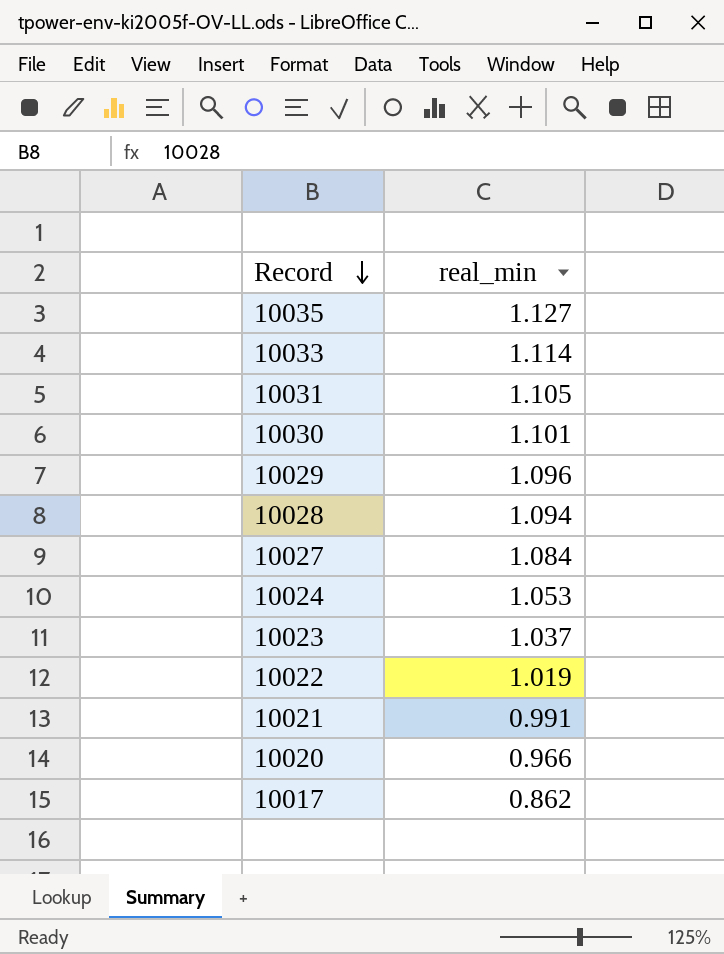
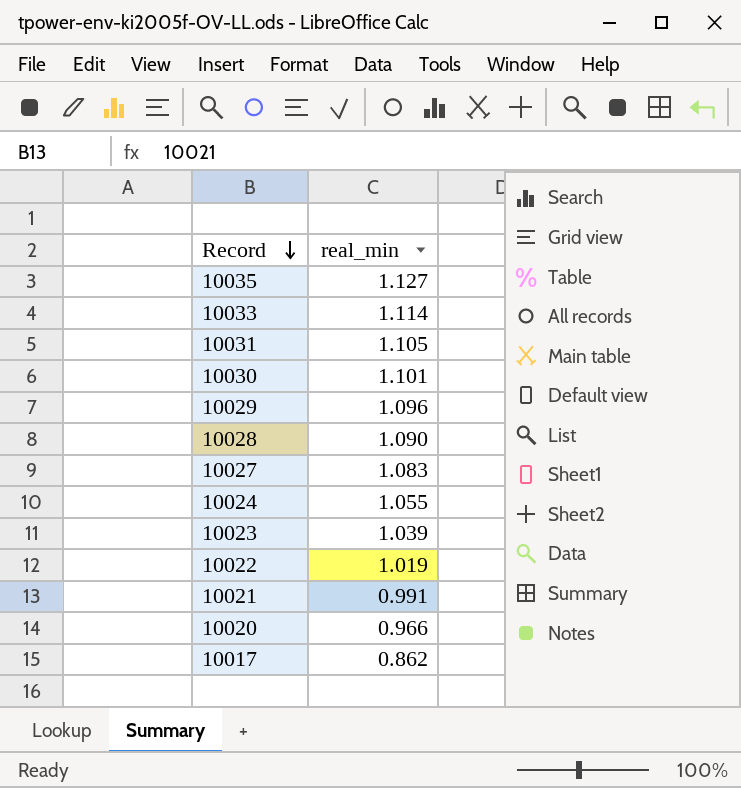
10028 | real_min: 1.094 -> 1.090
10027 | real_min: 1.084 -> 1.083
10024 | real_min: 1.053 -> 1.055
10023 | real_min: 1.037 -> 1.039

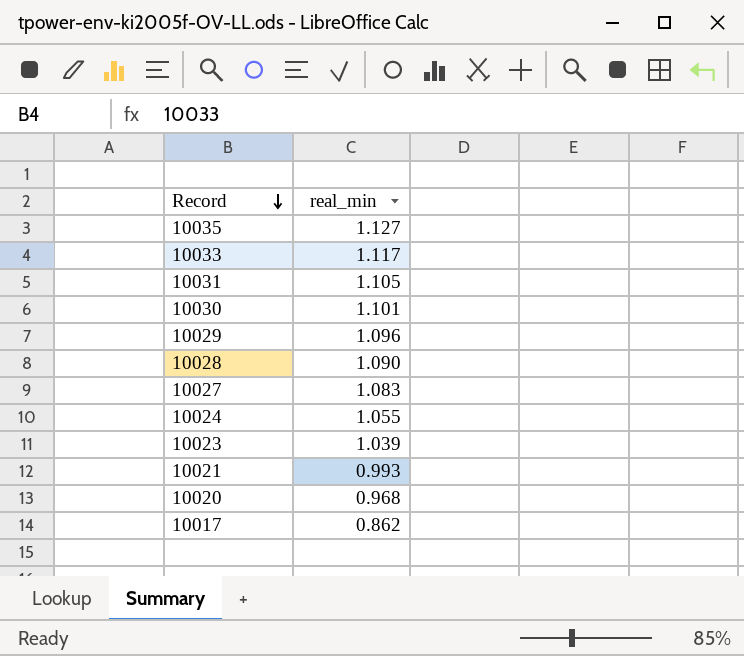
row 10022: 1.019 -> none
10033 | real_min: 1.114 -> 1.117
10021 | real_min: 0.991 -> 0.993
10020 | real_min: 0.966 -> 0.968

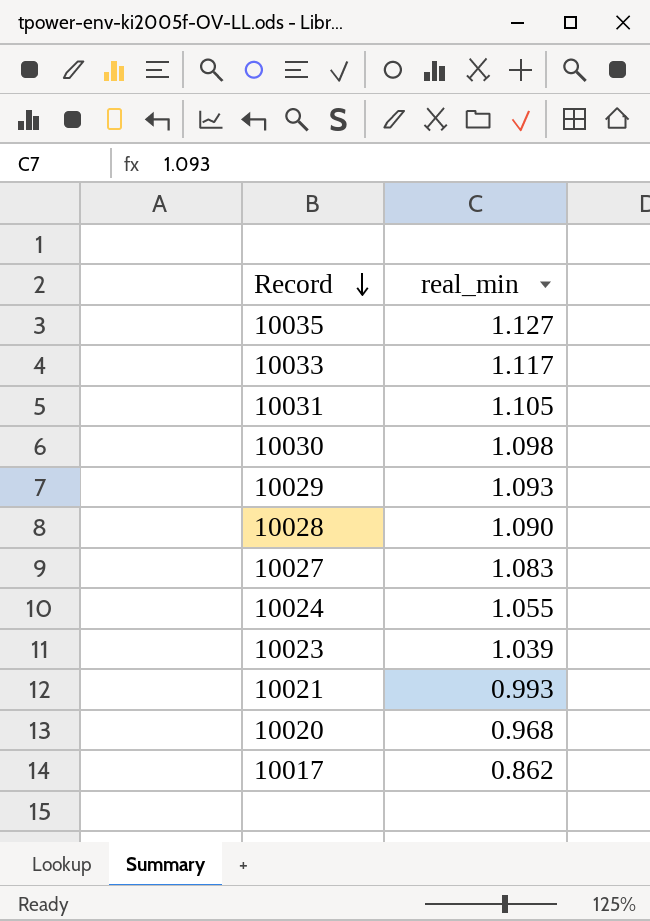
10030 | real_min: 1.101 -> 1.098
10029 | real_min: 1.096 -> 1.093

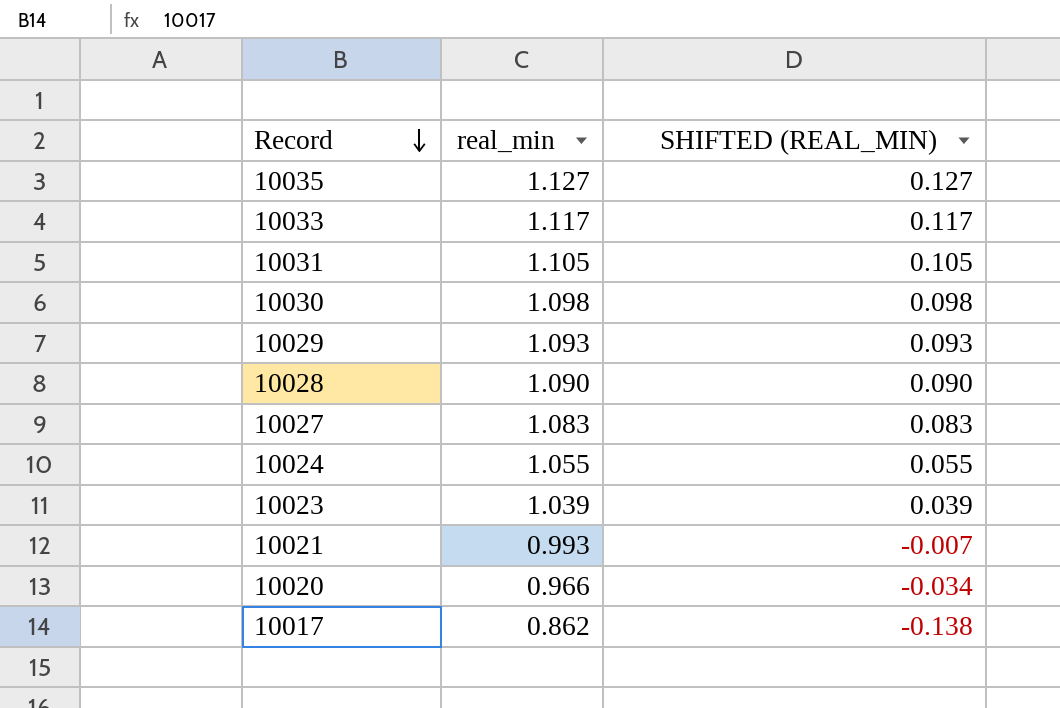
column SHIFTED (REAL_MIN) | formula: none -> [real_min] - 1
10020 | real_min: 0.968 -> 0.966

